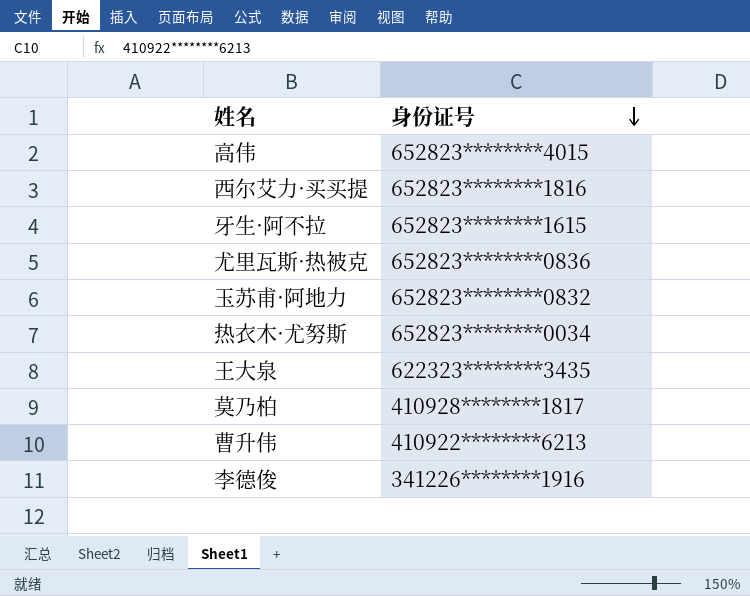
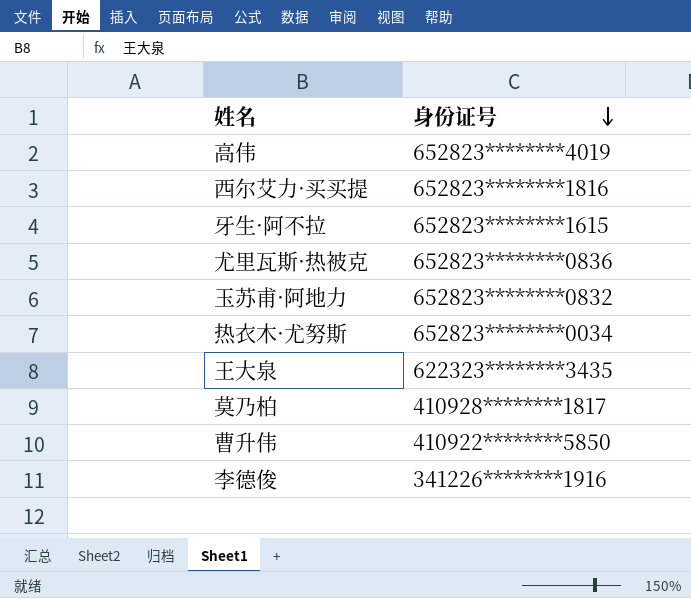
高伟 | 身份证号: 652823********4015 -> 652823********4019
曹升伟 | 身份证号: 410922********6213 -> 410922********5850

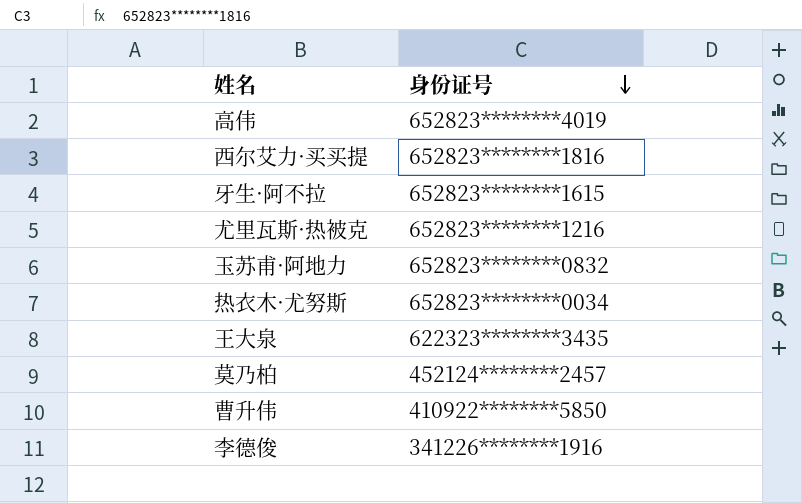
尤里瓦斯·热被克 | 身份证号: 652823********0836 -> 652823********1216
莫乃柏 | 身份证号: 410928********1817 -> 452124********2457

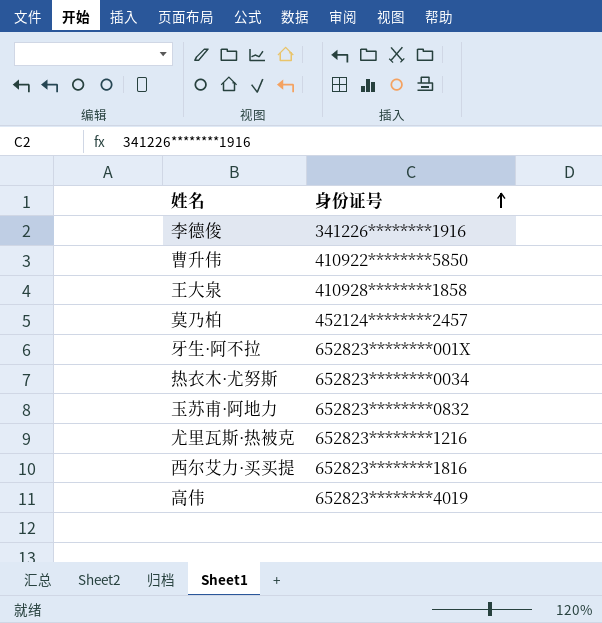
row order: 身份证号 descending -> 身份证号 ascending
王大泉 | 身份证号: 622323********3435 -> 410928********1858
牙生·阿不拉 | 身份证号: 652823********1615 -> 652823********001X

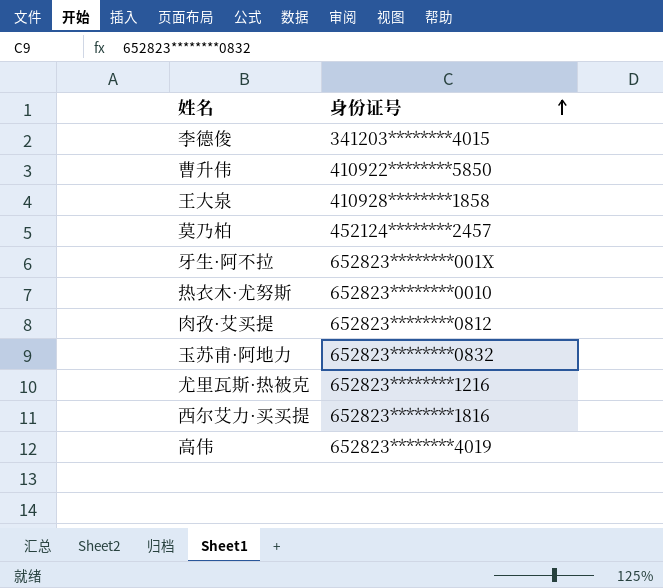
李德俊 | 身份证号: 341226********1916 -> 341203********4015
热衣木·尤努斯 | 身份证号: 652823********0034 -> 652823********0010
row 肉孜·艾买提: none -> 652823********0812

